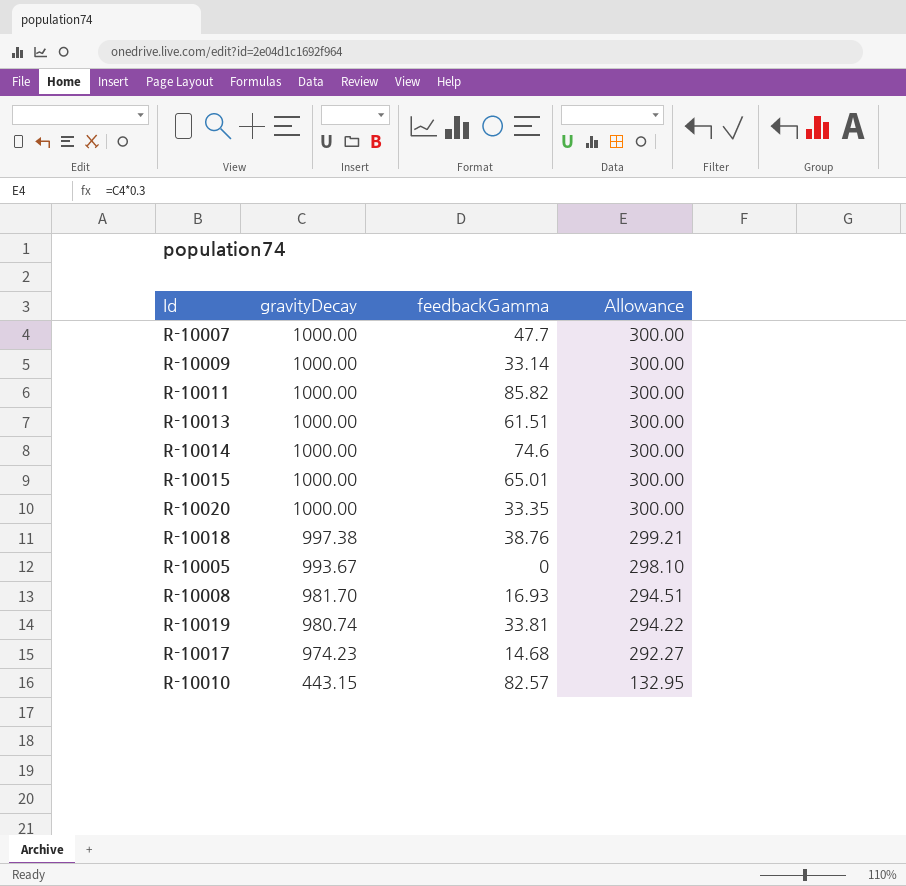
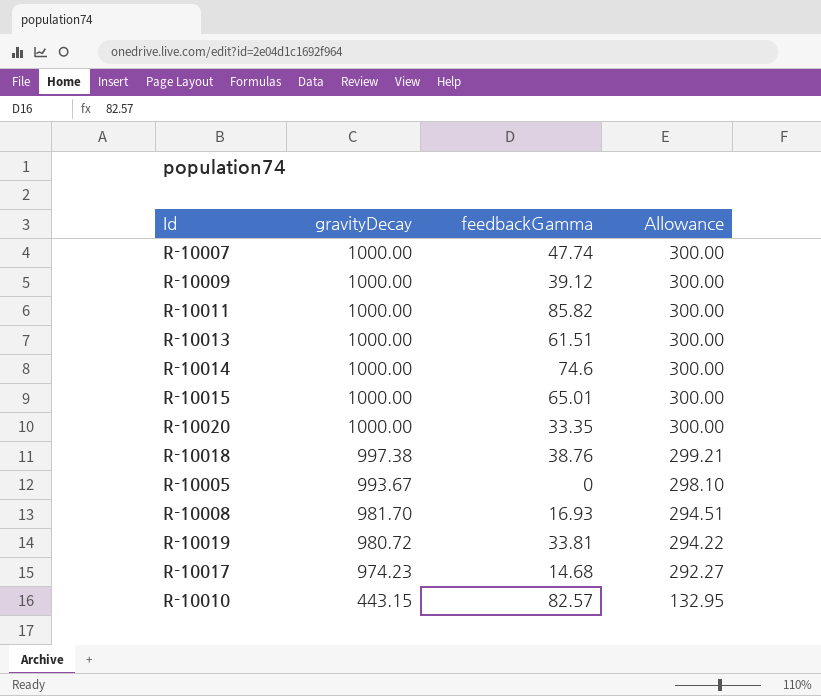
R-10007 | feedbackGamma: 47.7 -> 47.74
R-10009 | feedbackGamma: 33.14 -> 39.12
R-10019 | gravityDecay: 980.74 -> 980.72

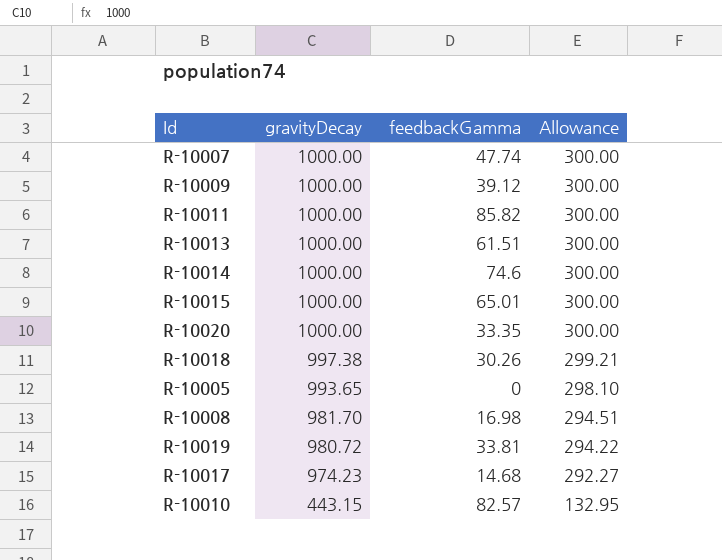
R-10018 | feedbackGamma: 38.76 -> 30.26
R-10005 | gravityDecay: 993.67 -> 993.65
R-10008 | feedbackGamma: 16.93 -> 16.98

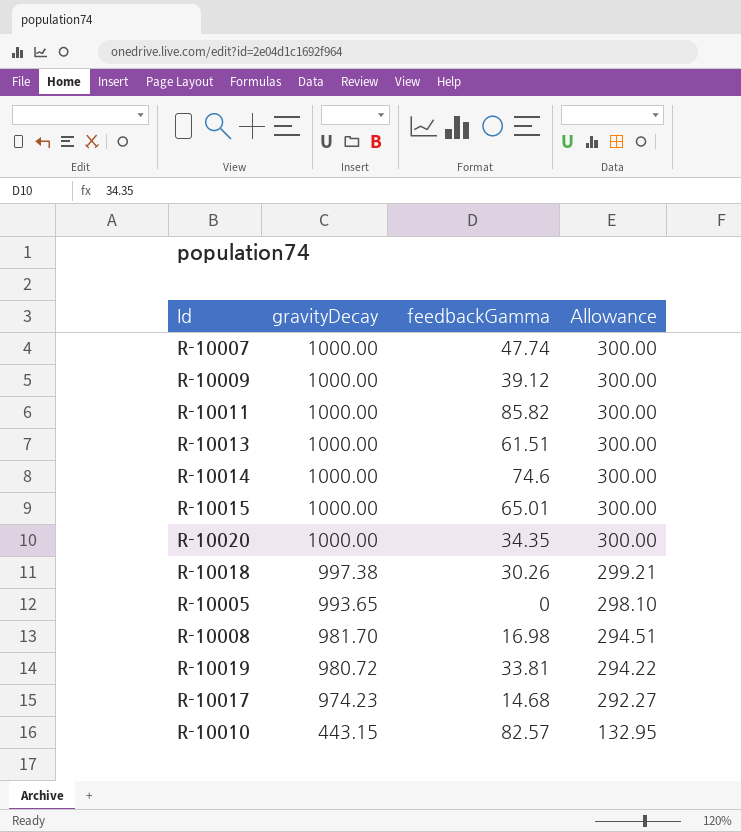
R-10020 | feedbackGamma: 33.35 -> 34.35

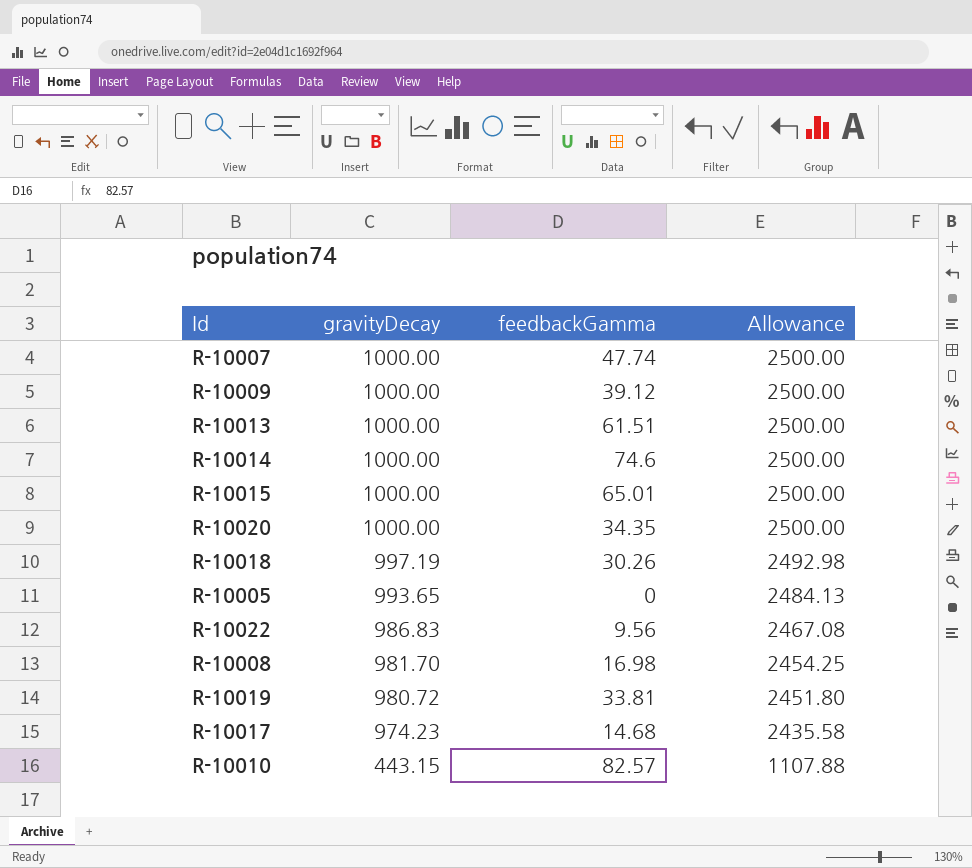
column Allowance | formula: [gravityDecay] * 0.3 -> [gravityDecay] * 2.5
row R-10011: 1000.00 | 85.82 | 300.00 -> none
R-10018 | gravityDecay: 997.38 -> 997.19
row R-10022: none -> 986.83 | 9.56 | 2467.08

